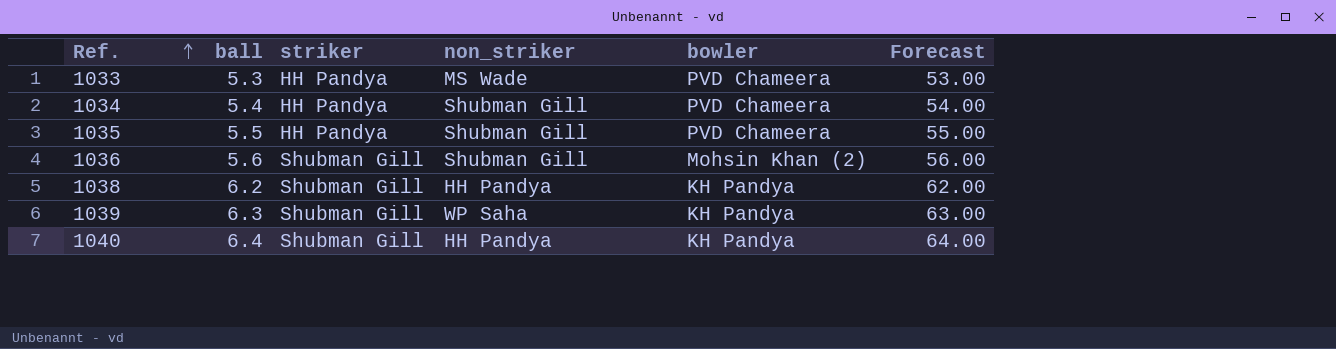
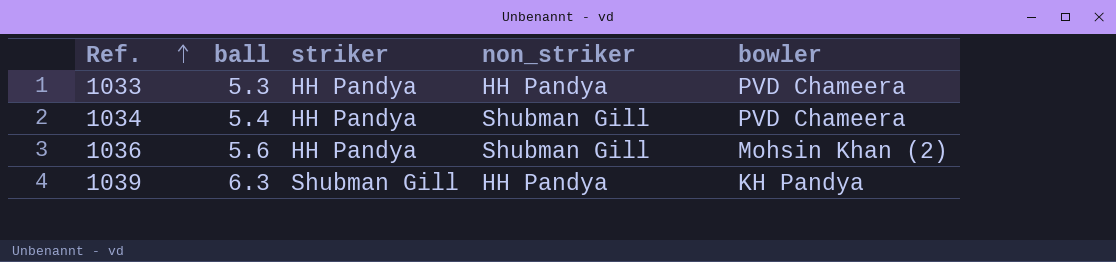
column Forecast | formula: [ball] * 10 -> none
row 1035: 5.5 | HH Pandya | Shubman Gill | PVD Chameera | 55.00 -> none
row 1038: 6.2 | Shubman Gill | HH Pandya | KH Pandya | 62.00 -> none
row 1040: 6.4 | Shubman Gill | HH Pandya | KH Pandya | 64.00 -> none
1033 | non_striker: MS Wade -> HH Pandya
1036 | striker: Shubman Gill -> HH Pandya
1039 | non_striker: WP Saha -> HH Pandya

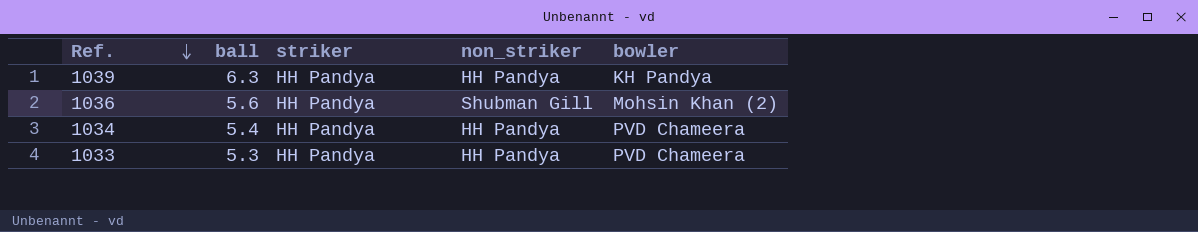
row order: Ref. ascending -> Ref. descending
1039 | striker: Shubman Gill -> HH Pandya
1034 | non_striker: Shubman Gill -> HH Pandya

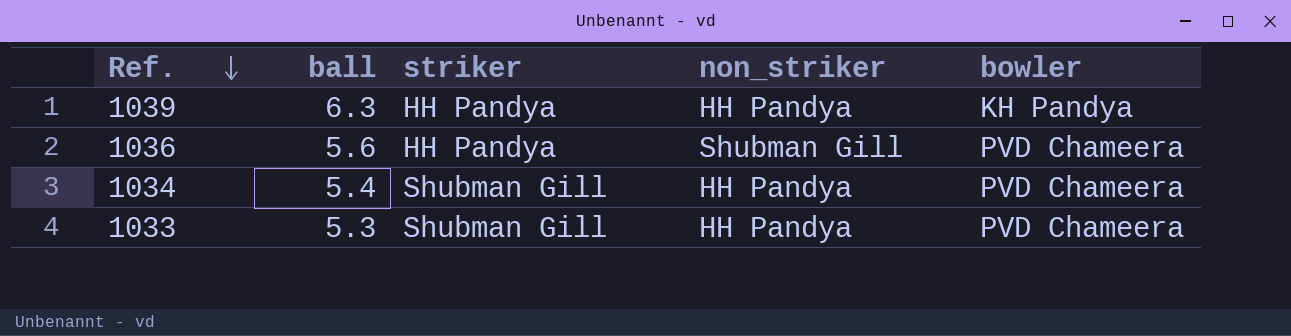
1036 | bowler: Mohsin Khan (2) -> PVD Chameera
1034 | striker: HH Pandya -> Shubman Gill
1033 | striker: HH Pandya -> Shubman Gill

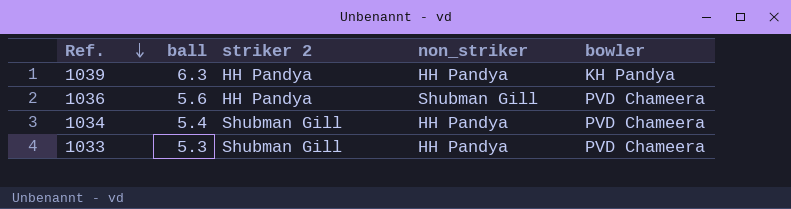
column name: striker -> striker 2

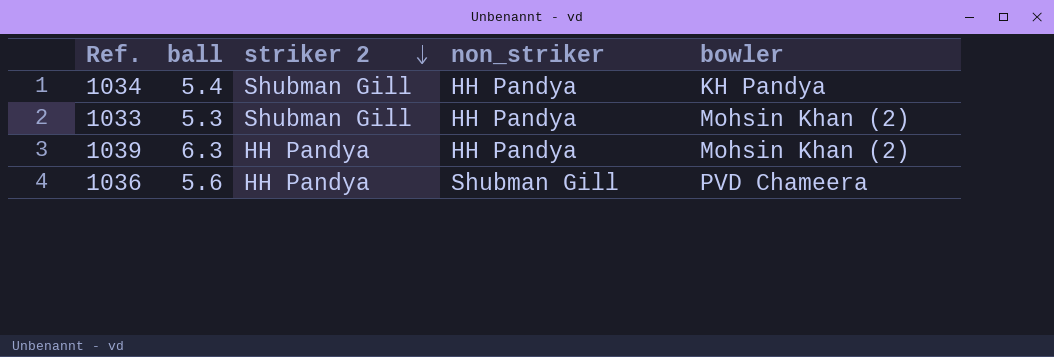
row order: Ref. descending -> striker 2 descending
1034 | bowler: PVD Chameera -> KH Pandya
1033 | bowler: PVD Chameera -> Mohsin Khan (2)
1039 | bowler: KH Pandya -> Mohsin Khan (2)

